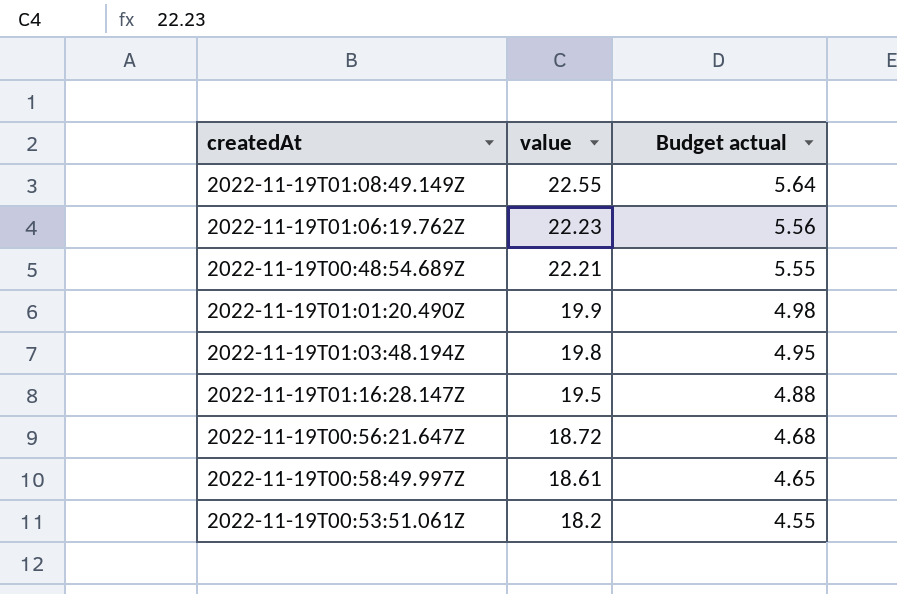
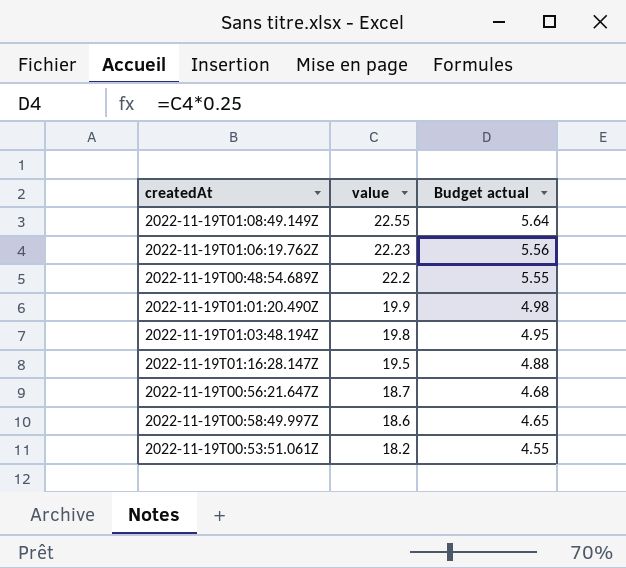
2022-11-19T00:48:54.689Z | value: 22.21 -> 22.2
2022-11-19T00:56:21.647Z | value: 18.72 -> 18.7
2022-11-19T00:58:49.997Z | value: 18.61 -> 18.6

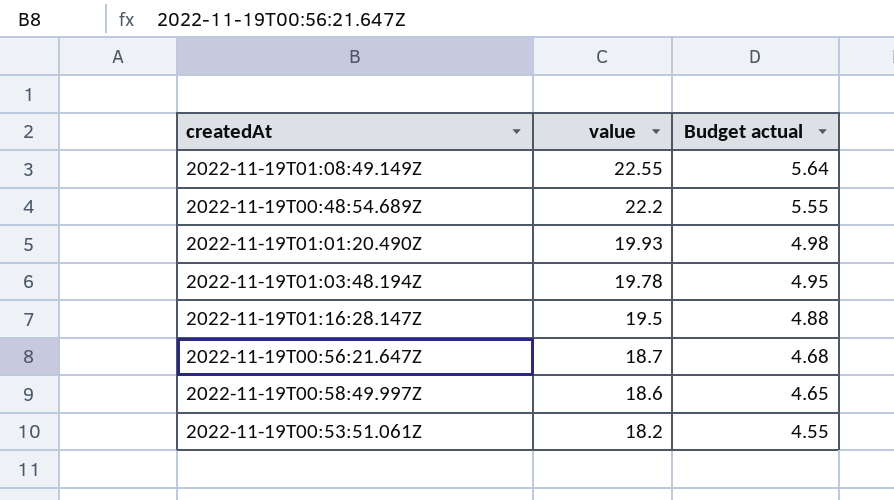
row 2022-11-19T01:06:19.762Z: 22.23 | 5.56 -> none
2022-11-19T01:01:20.490Z | value: 19.9 -> 19.93
2022-11-19T01:03:48.194Z | value: 19.8 -> 19.78

